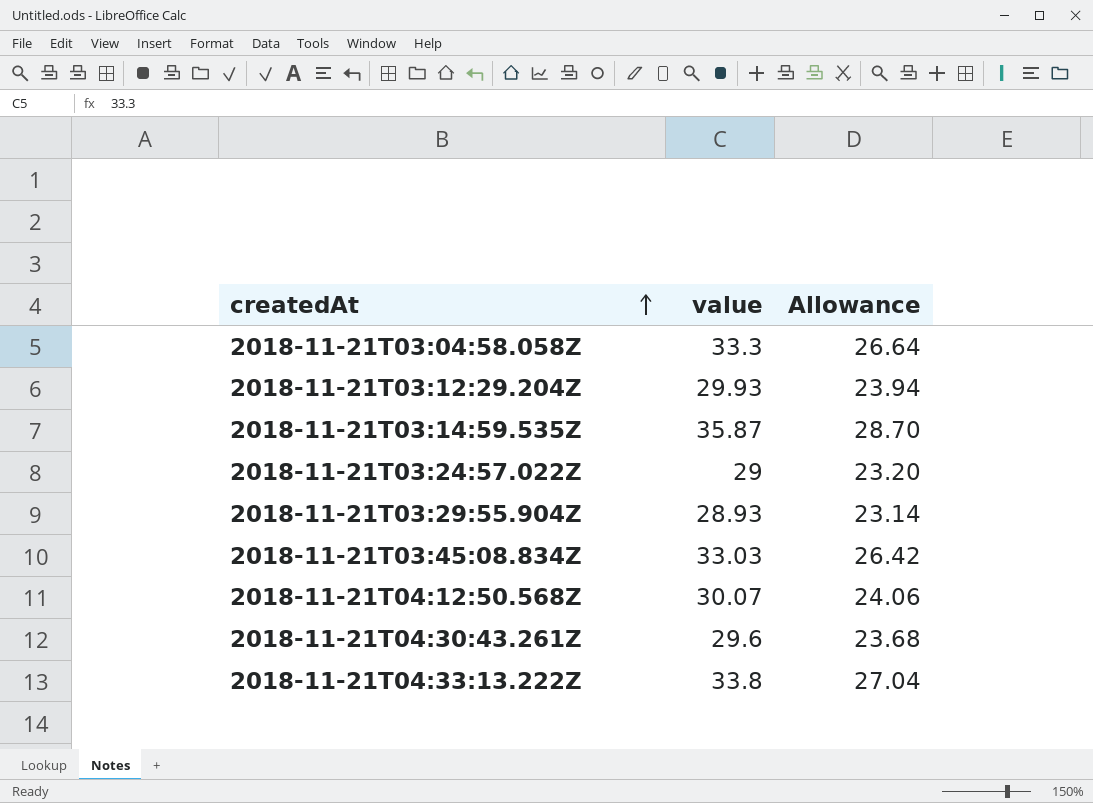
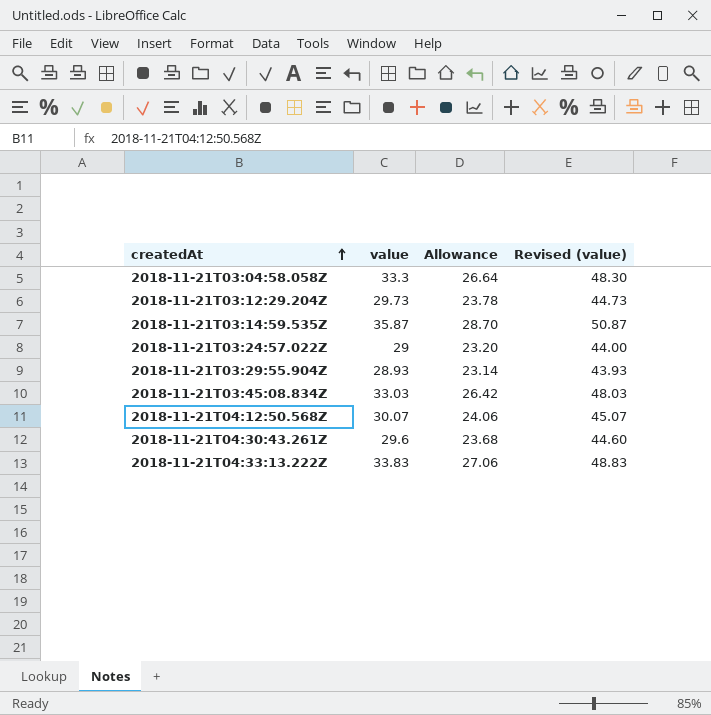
column Revised (value) | formula: none -> [value] + 15
2018-11-21T03:12:29.204Z | value: 29.93 -> 29.73
2018-11-21T03:12:29.204Z | Allowance: 23.94 -> 23.78
2018-11-21T04:33:13.222Z | value: 33.8 -> 33.83
2018-11-21T04:33:13.222Z | Allowance: 27.04 -> 27.06

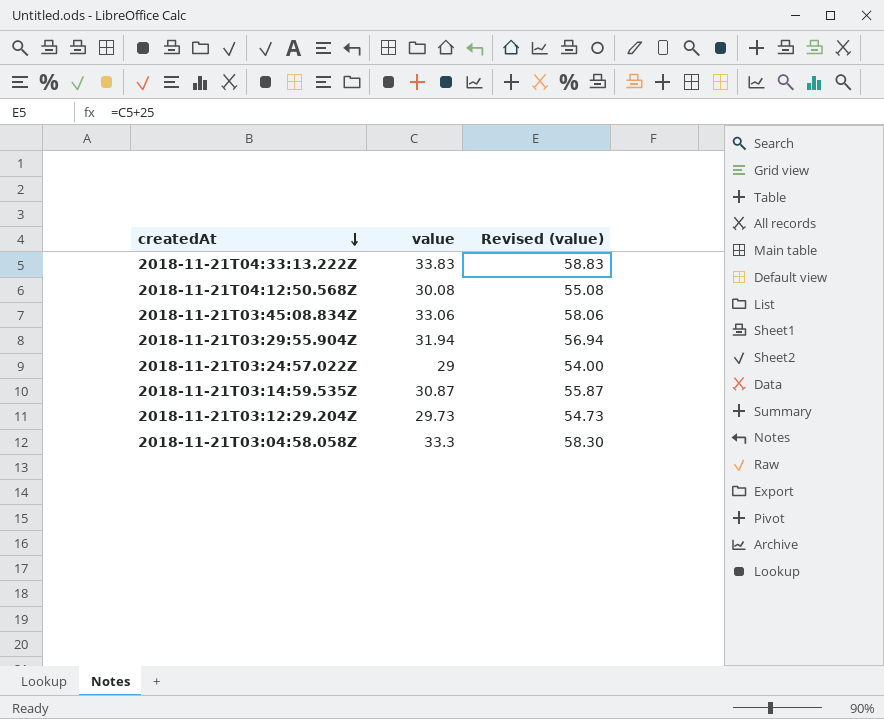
row order: createdAt ascending -> createdAt descending
column Allowance | formula: [value] * 0.8 -> none
column Revised (value) | formula: [value] + 15 -> [value] + 25
row 2018-11-21T04:30:43.261Z: 29.6 | 23.68 | 44.60 -> none
2018-11-21T04:12:50.568Z | value: 30.07 -> 30.08
2018-11-21T03:45:08.834Z | value: 33.03 -> 33.06
2018-11-21T03:29:55.904Z | value: 28.93 -> 31.94
2018-11-21T03:14:59.535Z | value: 35.87 -> 30.87

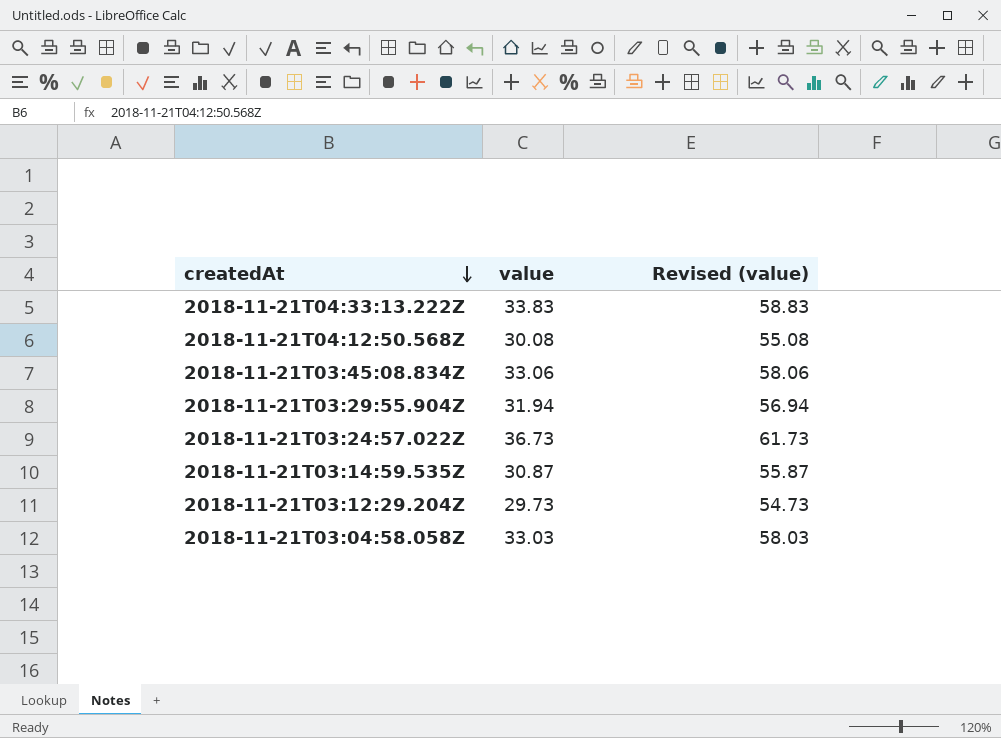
2018-11-21T03:24:57.022Z | value: 29 -> 36.73
2018-11-21T03:24:57.022Z | Revised (value): 54.00 -> 61.73
2018-11-21T03:04:58.058Z | value: 33.3 -> 33.03
2018-11-21T03:04:58.058Z | Revised (value): 58.30 -> 58.03

